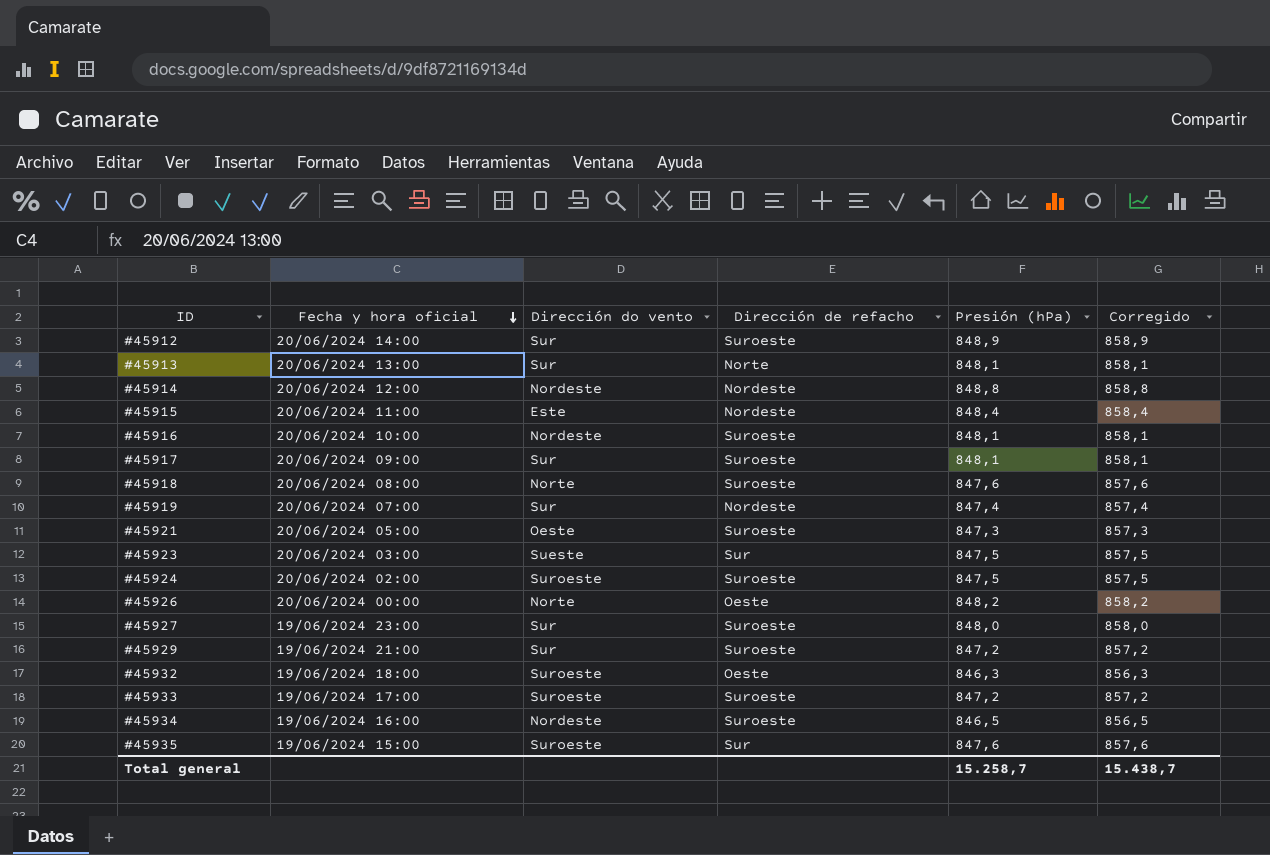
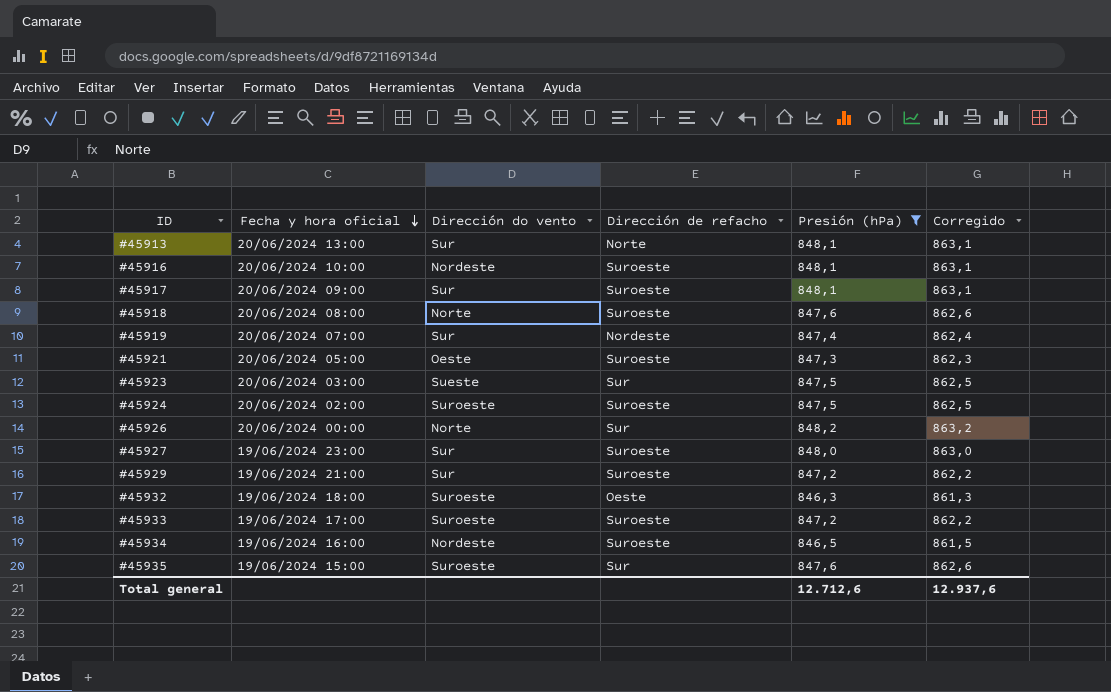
filter: none -> Presión (hPa) <= 848,2
column Corregido | formula: [Presión (hPa)] + 10 -> [Presión (hPa)] + 15
#45926 | Dirección de refacho: Oeste -> Sur
Total general | Presión (hPa): 15.258,7 -> 12.712,6
Total general | Corregido: 15.438,7 -> 12.937,6

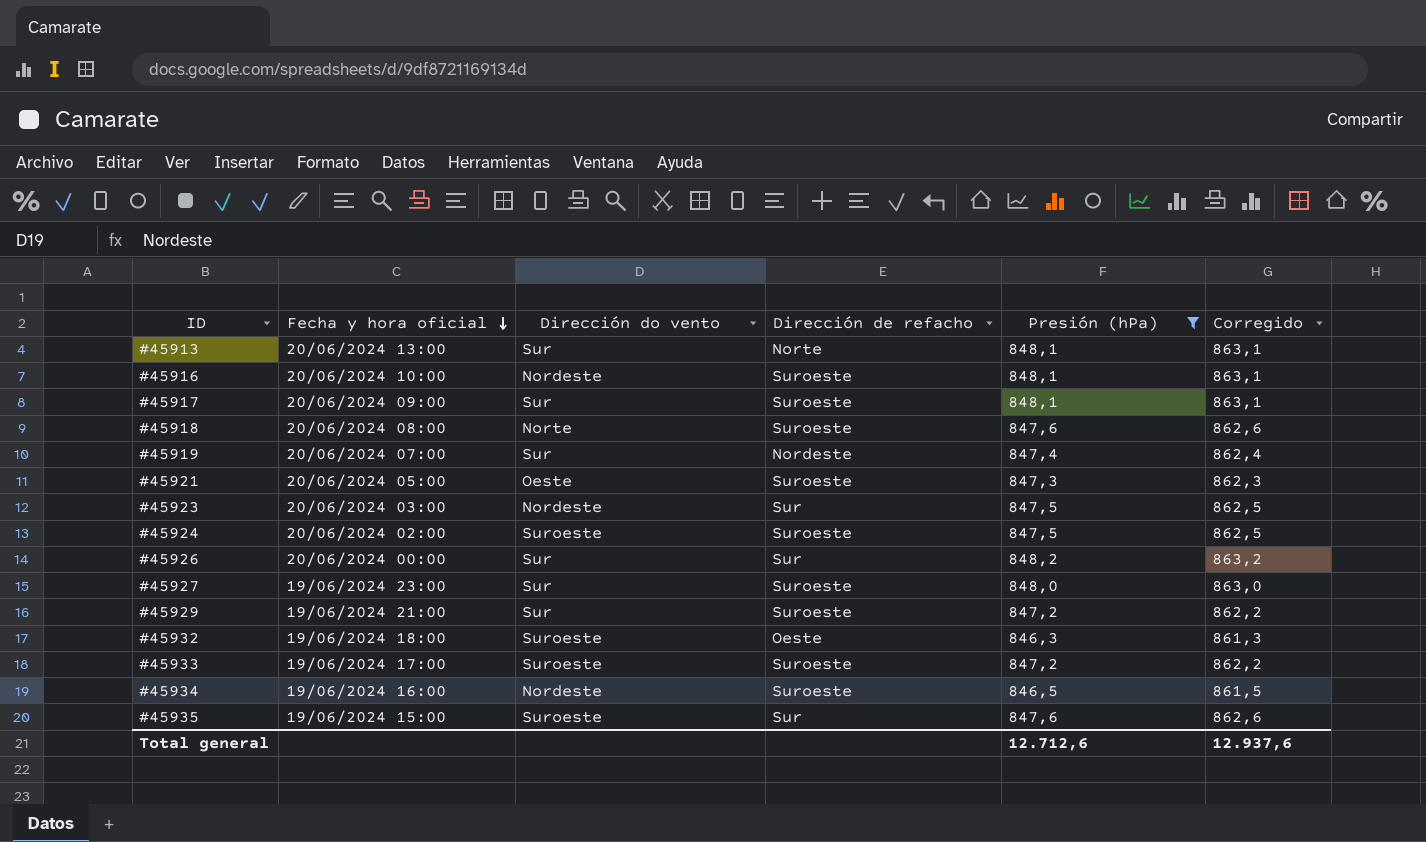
#45923 | Dirección do vento: Sueste -> Nordeste
#45926 | Dirección do vento: Norte -> Sur

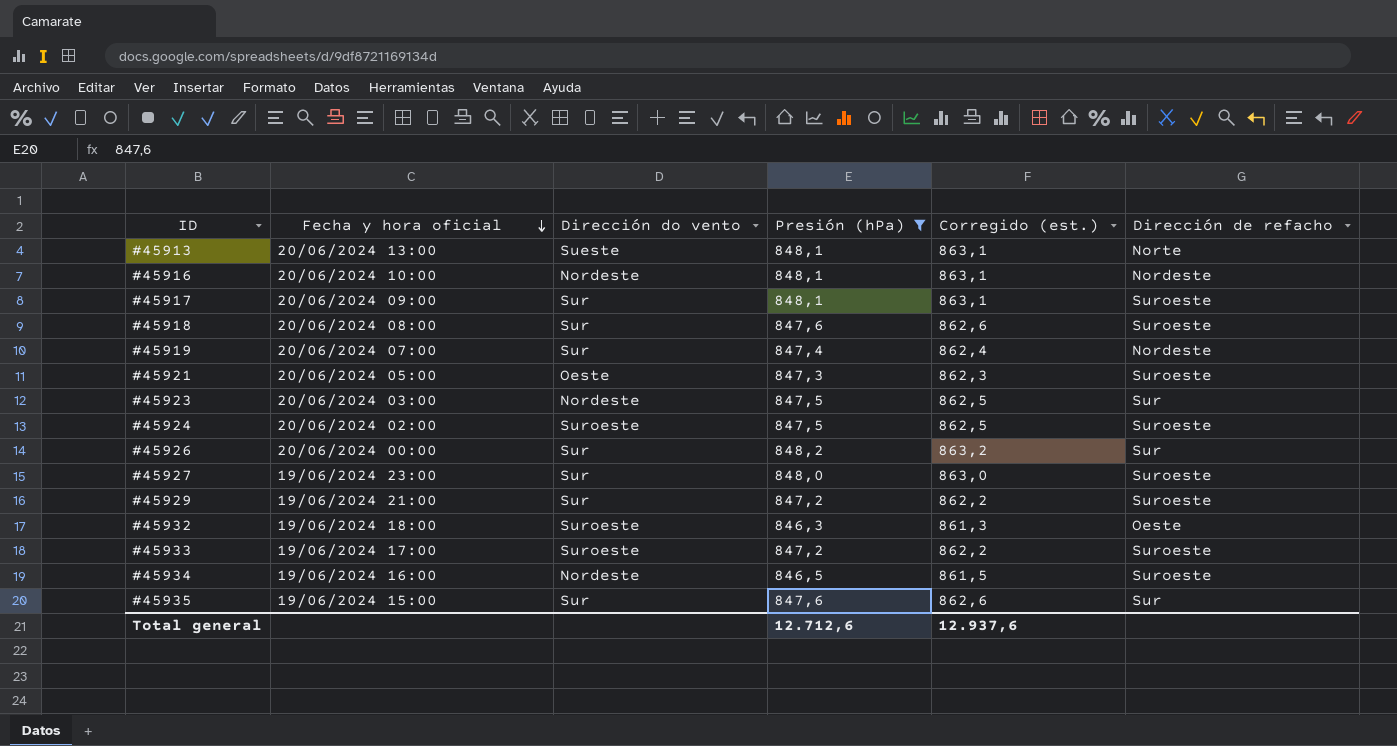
column name: Corregido -> Corregido (est.)
column Dirección de refacho | position: 4 -> 6
#45913 | Dirección do vento: Sur -> Sueste
#45916 | Dirección de refacho: Suroeste -> Nordeste
#45918 | Dirección do vento: Norte -> Sur
#45935 | Dirección do vento: Suroeste -> Sur

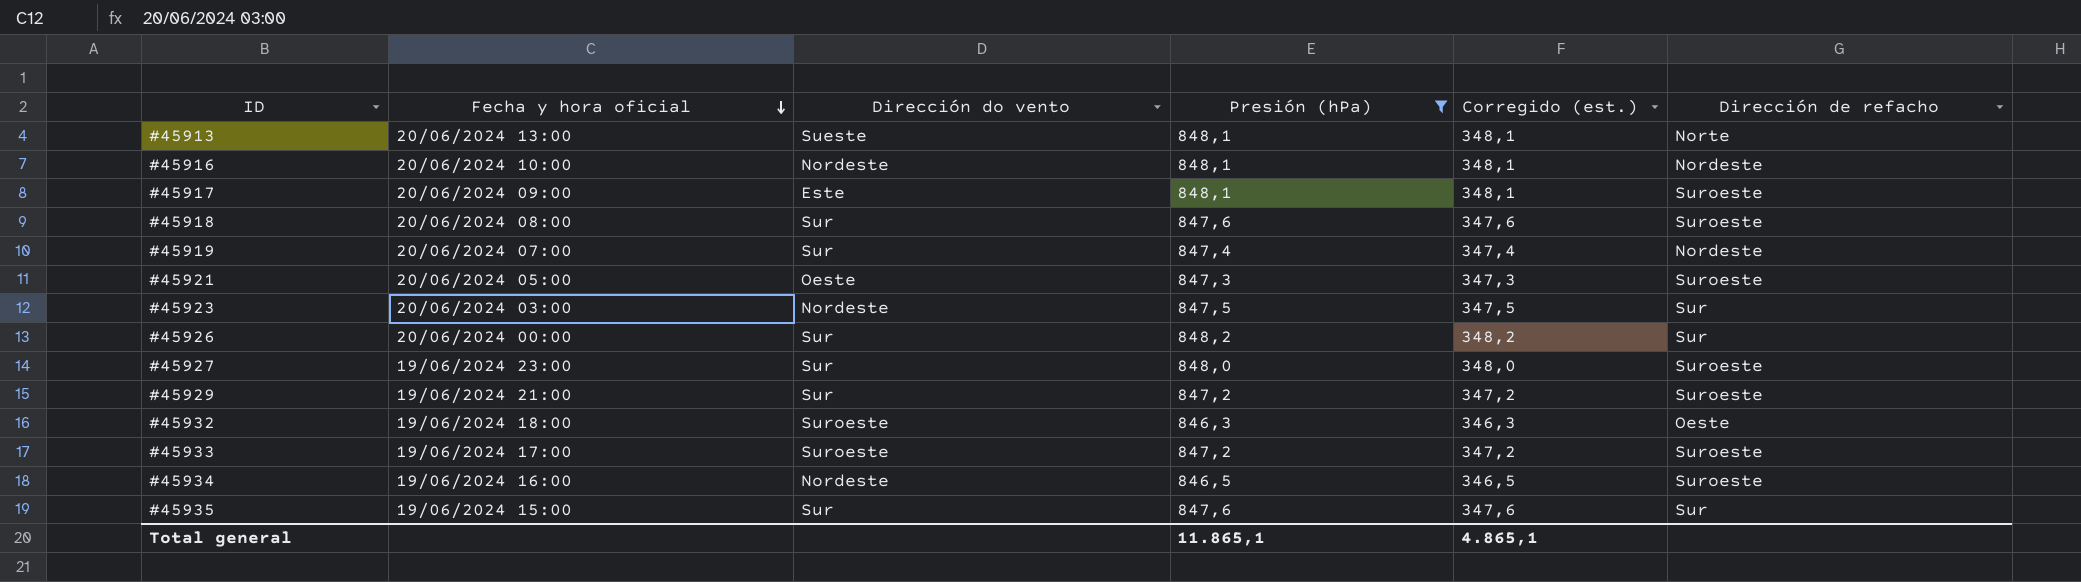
column Corregido (est.) | formula: [Presión (hPa)] + 15 -> [Presión (hPa)] - 500
row #45924: 20/06/2024 02:00 | Suroeste | 847,5 | 862,5 | Suroeste -> none
#45917 | Dirección do vento: Sur -> Este
Total general | Presión (hPa): 12.712,6 -> 11.865,1
Total general | Corregido (est.): 12.937,6 -> 4.865,1

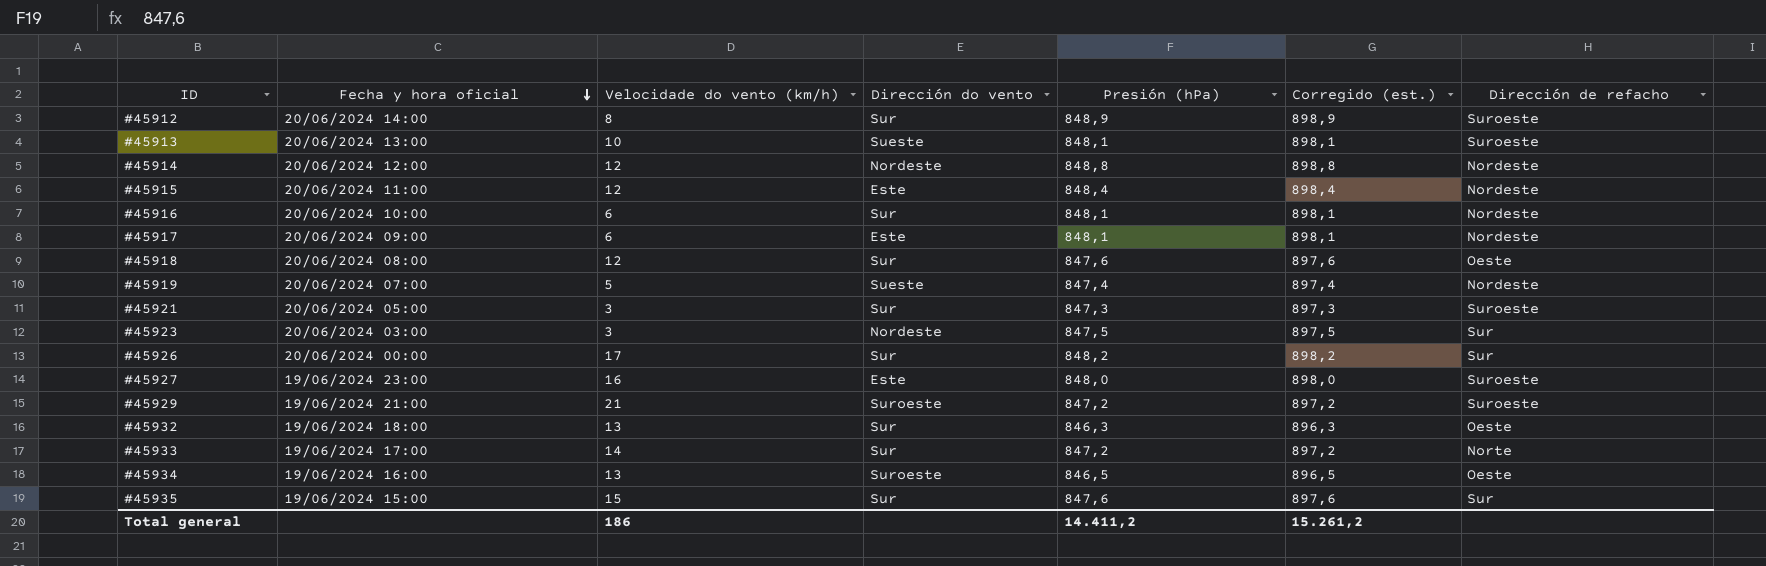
filter: Presión (hPa) <= 848,2 -> none
column Velocidade do vento (km/h) | position: none -> 3
column Corregido (est.) | formula: [Presión (hPa)] - 500 -> [Presión (hPa)] + 50
#45913 | Dirección de refacho: Norte -> Suroeste
#45916 | Dirección do vento: Nordeste -> Sur
#45917 | Dirección de refacho: Suroeste -> Nordeste
#45918 | Dirección de refacho: Suroeste -> Oeste
#45919 | Dirección do vento: Sur -> Sueste
#45921 | Dirección do vento: Oeste -> Sur
#45927 | Dirección do vento: Sur -> Este
#45929 | Dirección do vento: Sur -> Suroeste
#45932 | Dirección do vento: Suroeste -> Sur
#45933 | Dirección do vento: Suroeste -> Sur
#45933 | Dirección de refacho: Suroeste -> Norte
#45934 | Dirección do vento: Nordeste -> Suroeste
#45934 | Dirección de refacho: Suroeste -> Oeste
Total general | Presión (hPa): 11.865,1 -> 14.411,2
Total general | Corregido (est.): 4.865,1 -> 15.261,2

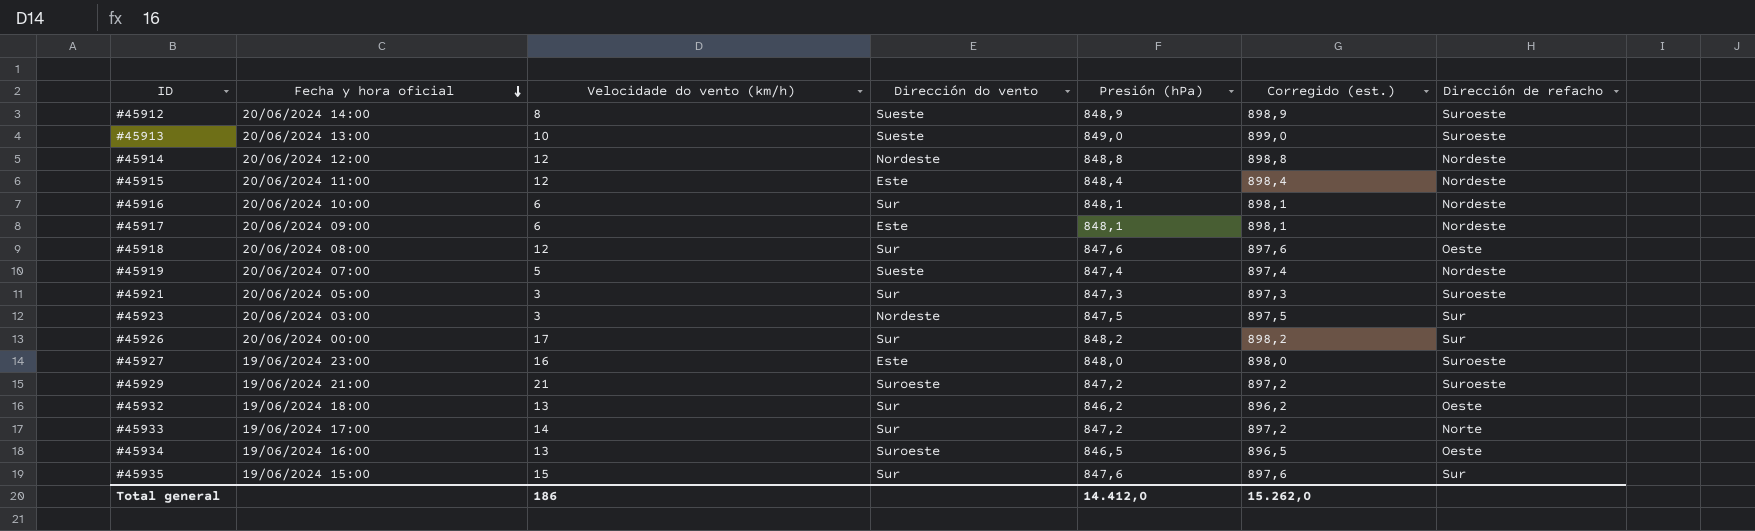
#45912 | Dirección do vento: Sur -> Sueste
#45913 | Presión (hPa): 848,1 -> 849,0
#45913 | Corregido (est.): 898,1 -> 899,0
#45932 | Presión (hPa): 846,3 -> 846,2
#45932 | Corregido (est.): 896,3 -> 896,2
Total general | Presión (hPa): 14.411,2 -> 14.412,0
Total general | Corregido (est.): 15.261,2 -> 15.262,0

